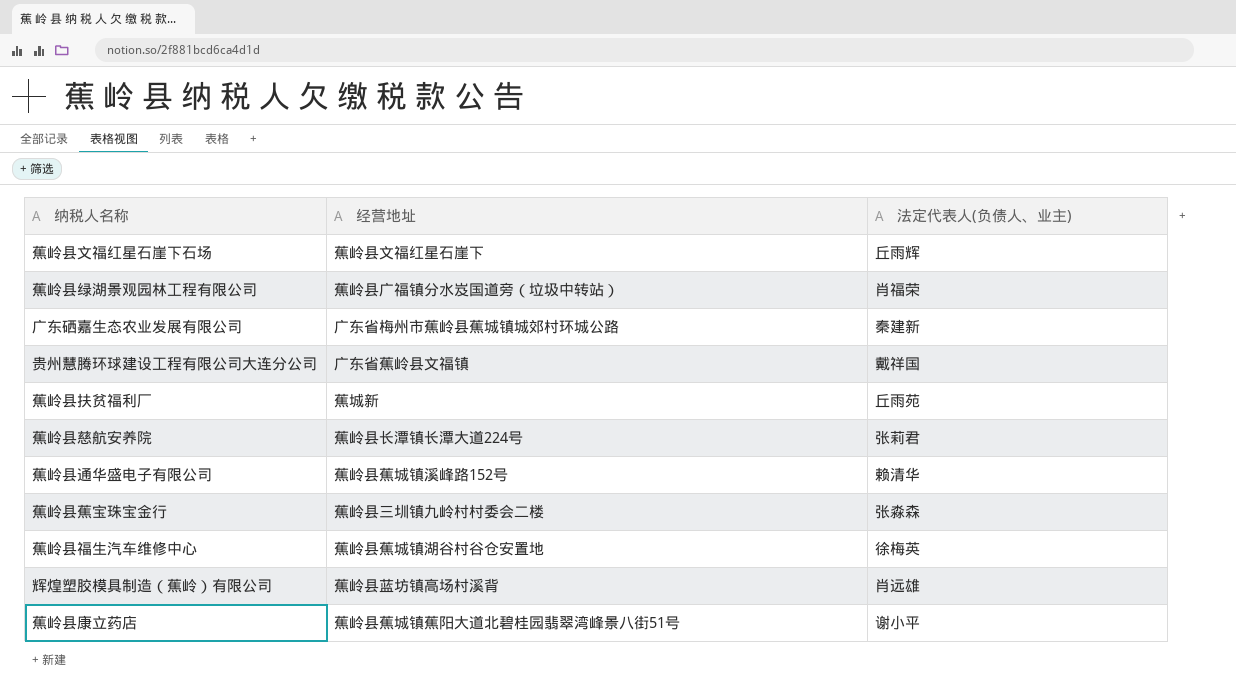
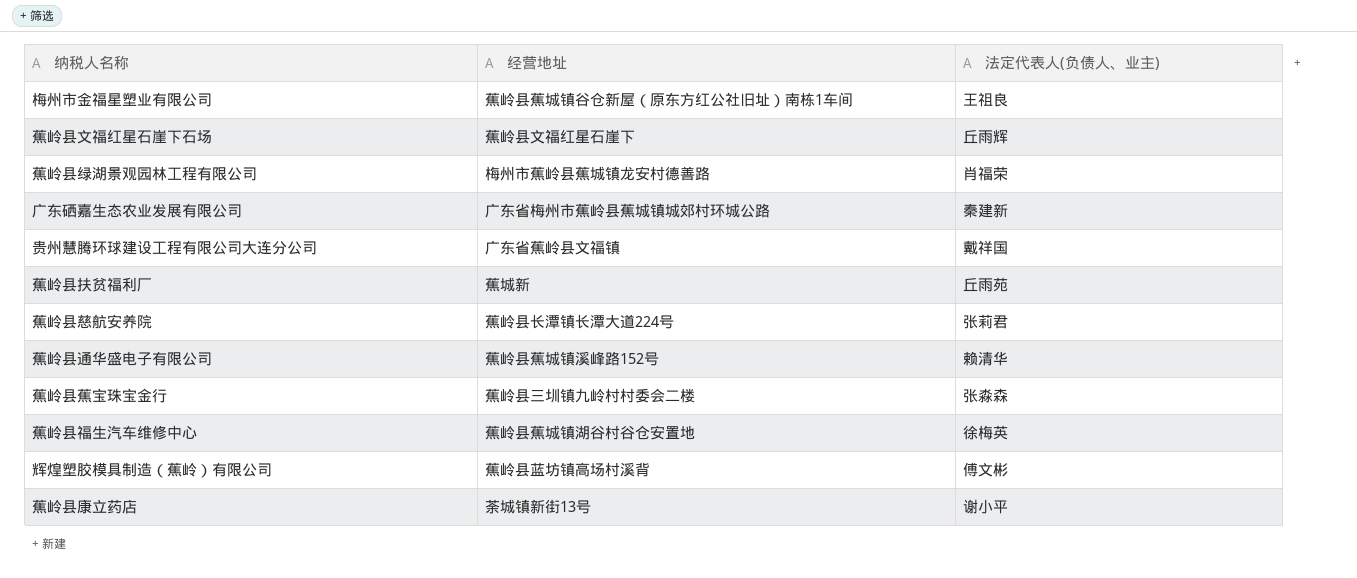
row 梅州市金福星塑业有限公司: none -> 蕉岭县蕉城镇谷仓新屋（原东方红公社旧址）南栋1车间 | 王祖良
蕉岭县绿湖景观园林工程有限公司 | 经营地址: 蕉岭县广福镇分水岌国道旁（垃圾中转站） -> 梅州市蕉岭县蕉城镇龙安村德善路
辉煌塑胶模具制造（蕉岭）有限公司 | 法定代表人(负债人、业主): 肖远雄 -> 傅文彬
蕉岭县康立药店 | 经营地址: 蕉岭县蕉城镇蕉阳大道北碧桂园翡翠湾峰景八街51号 -> 荼城镇新街13号

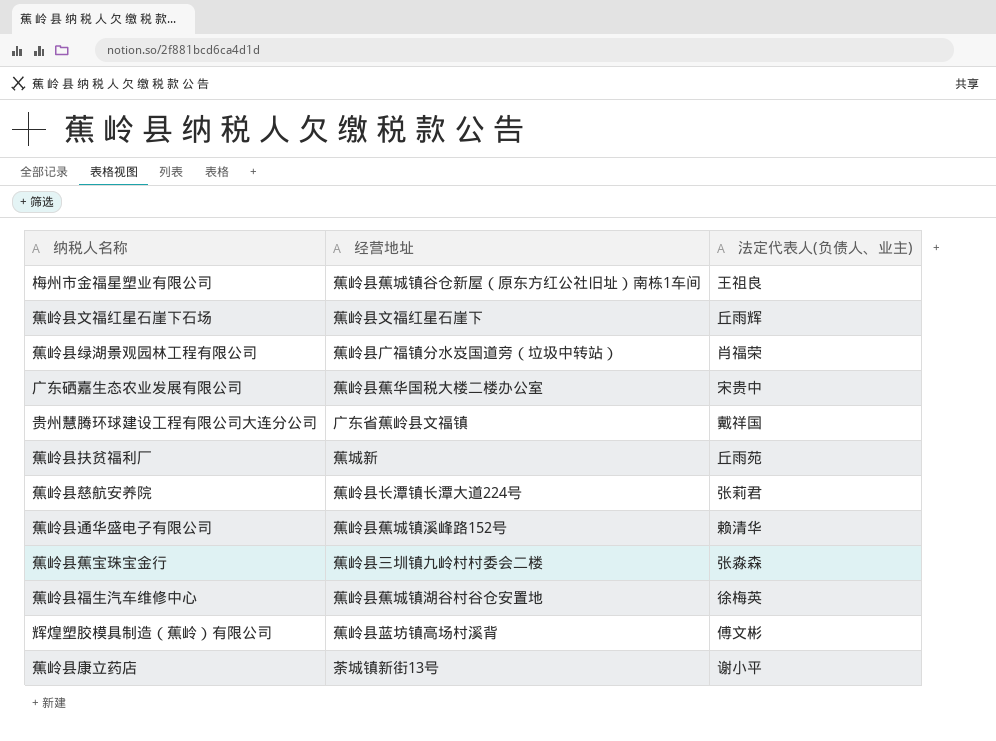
蕉岭县绿湖景观园林工程有限公司 | 经营地址: 梅州市蕉岭县蕉城镇龙安村德善路 -> 蕉岭县广福镇分水岌国道旁（垃圾中转站）
广东硒嘉生态农业发展有限公司 | 经营地址: 广东省梅州市蕉岭县蕉城镇城郊村环城公路 -> 蕉岭县蕉华国税大楼二楼办公室
广东硒嘉生态农业发展有限公司 | 法定代表人(负债人、业主): 秦建新 -> 宋贵中

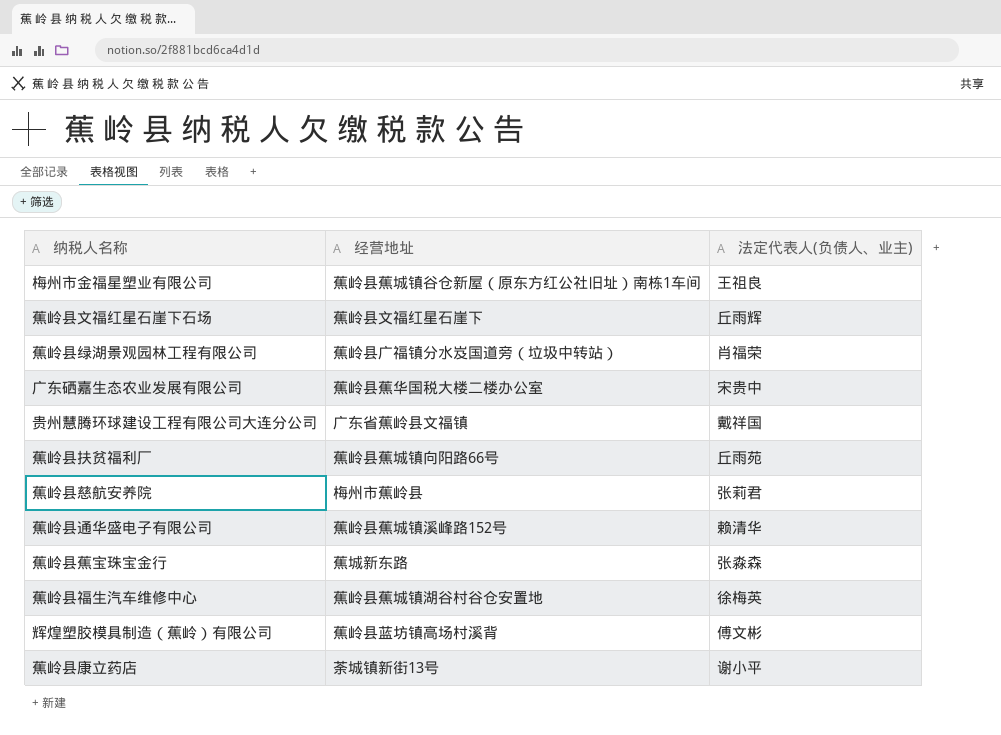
蕉岭县扶贫福利厂 | 经营地址: 蕉城新 -> 蕉岭县蕉城镇向阳路66号
蕉岭县慈航安养院 | 经营地址: 蕉岭县长潭镇长潭大道224号 -> 梅州市蕉岭县
蕉岭县蕉宝珠宝金行 | 经营地址: 蕉岭县三圳镇九岭村村委会二楼 -> 蕉城新东路

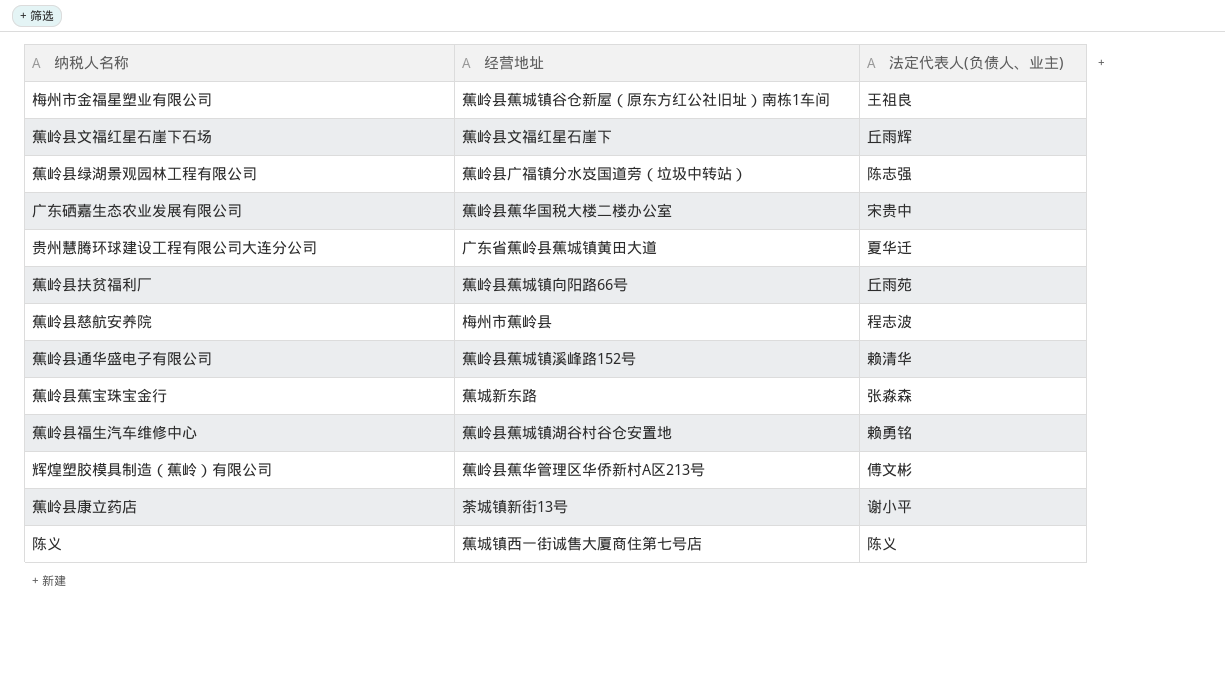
蕉岭县绿湖景观园林工程有限公司 | 法定代表人(负债人、业主): 肖福荣 -> 陈志强
贵州慧腾环球建设工程有限公司大连分公司 | 经营地址: 广东省蕉岭县文福镇 -> 广东省蕉岭县蕉城镇黄田大道
贵州慧腾环球建设工程有限公司大连分公司 | 法定代表人(负债人、业主): 戴祥国 -> 夏华迁
蕉岭县慈航安养院 | 法定代表人(负债人、业主): 张莉君 -> 程志波
蕉岭县福生汽车维修中心 | 法定代表人(负债人、业主): 徐梅英 -> 赖勇铭
辉煌塑胶模具制造（蕉岭）有限公司 | 经营地址: 蕉岭县蓝坊镇高场村溪背 -> 蕉岭县蕉华管理区华侨新村A区213号
row 陈义: none -> 蕉城镇西一街诚售大厦商住第七号店 | 陈义

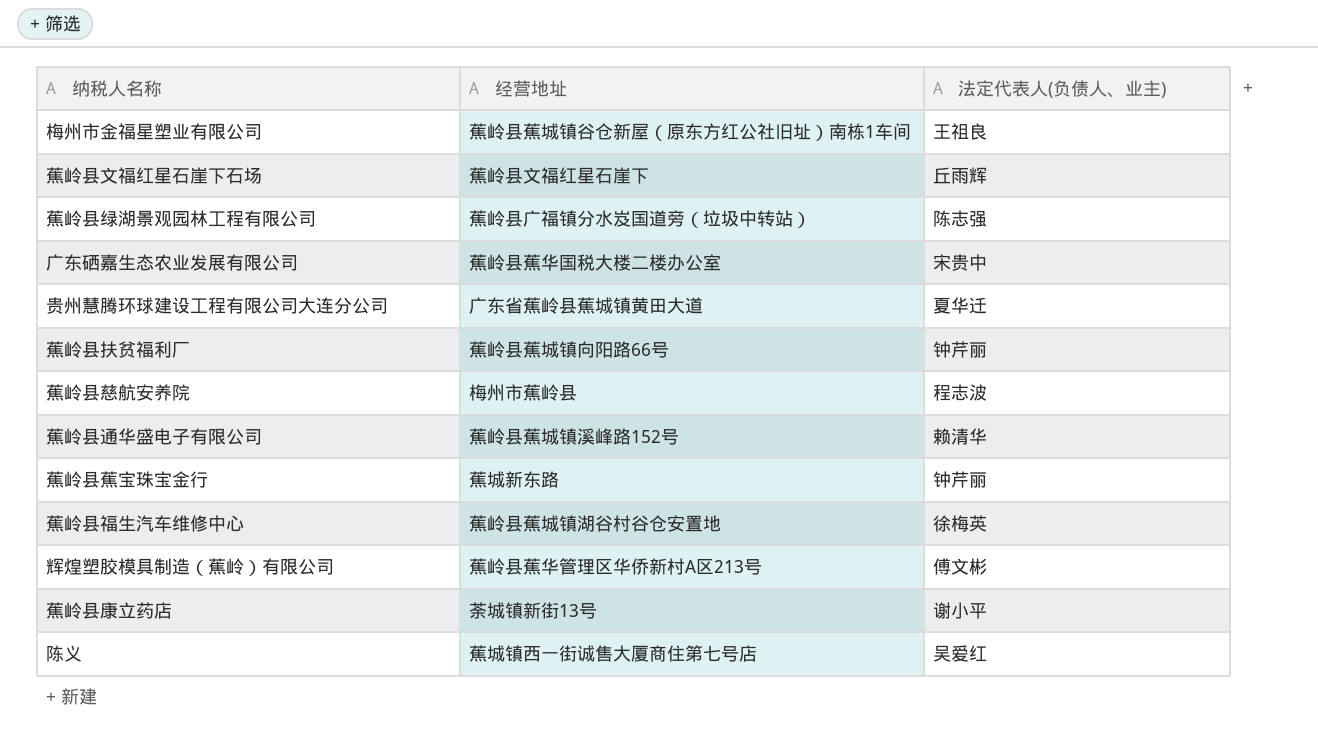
蕉岭县扶贫福利厂 | 法定代表人(负债人、业主): 丘雨苑 -> 钟芹丽
蕉岭县蕉宝珠宝金行 | 法定代表人(负债人、业主): 张淼森 -> 钟芹丽
蕉岭县福生汽车维修中心 | 法定代表人(负债人、业主): 赖勇铭 -> 徐梅英
陈义 | 法定代表人(负债人、业主): 陈义 -> 吴爱红

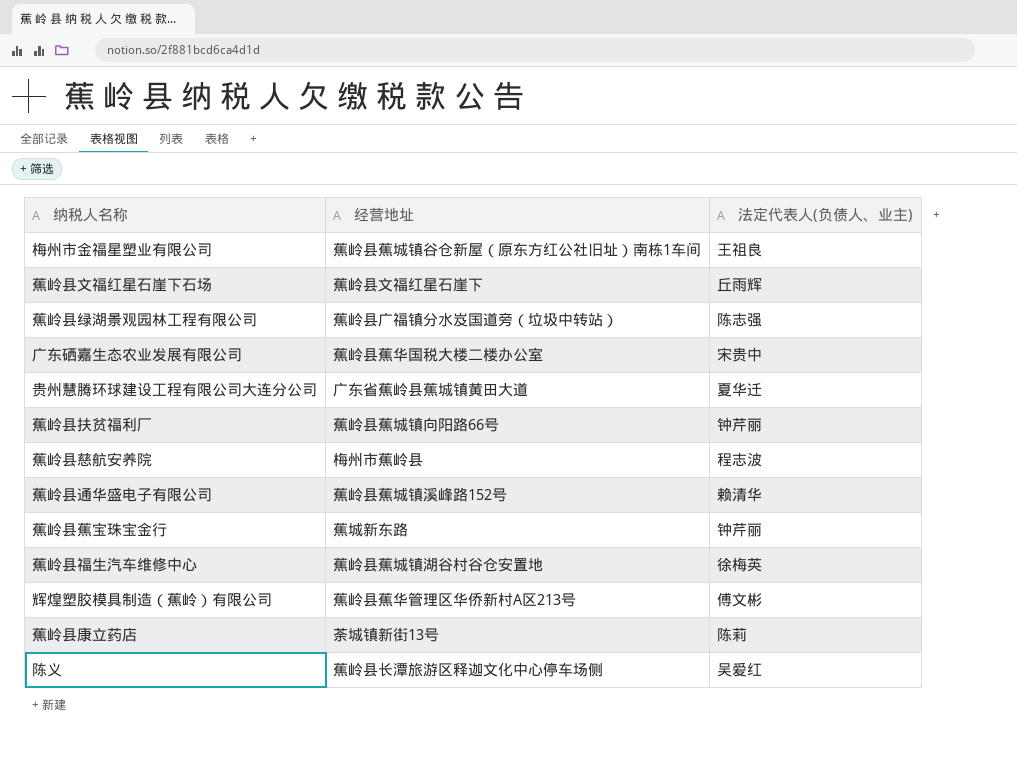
蕉岭县康立药店 | 法定代表人(负债人、业主): 谢小平 -> 陈莉
陈义 | 经营地址: 蕉城镇西一街诚售大厦商住第七号店 -> 蕉岭县长潭旅游区释迦文化中心停车场侧

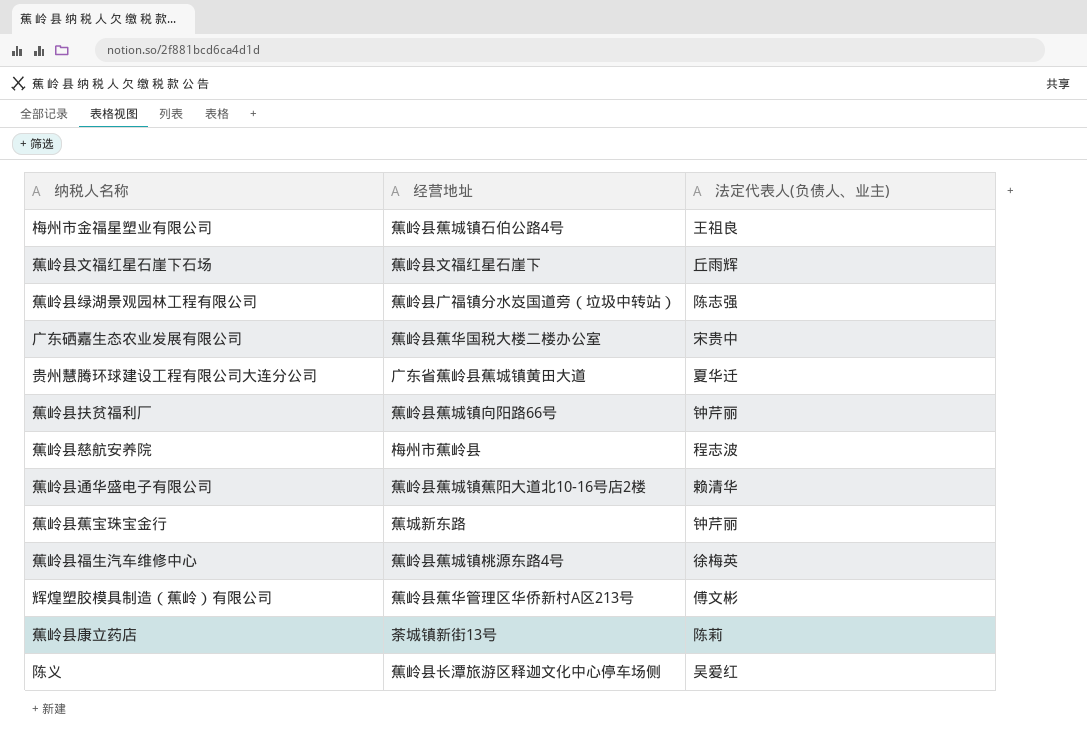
梅州市金福星塑业有限公司 | 经营地址: 蕉岭县蕉城镇谷仓新屋（原东方红公社旧址）南栋1车间 -> 蕉岭县蕉城镇石伯公路4号
蕉岭县通华盛电子有限公司 | 经营地址: 蕉岭县蕉城镇溪峰路152号 -> 蕉岭县蕉城镇蕉阳大道北10-16号店2楼
蕉岭县福生汽车维修中心 | 经营地址: 蕉岭县蕉城镇湖谷村谷仓安置地 -> 蕉岭县蕉城镇桃源东路4号

